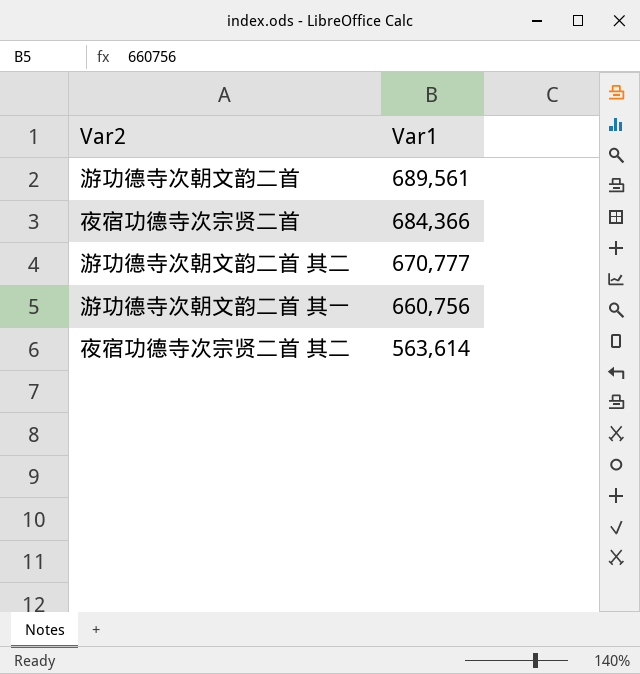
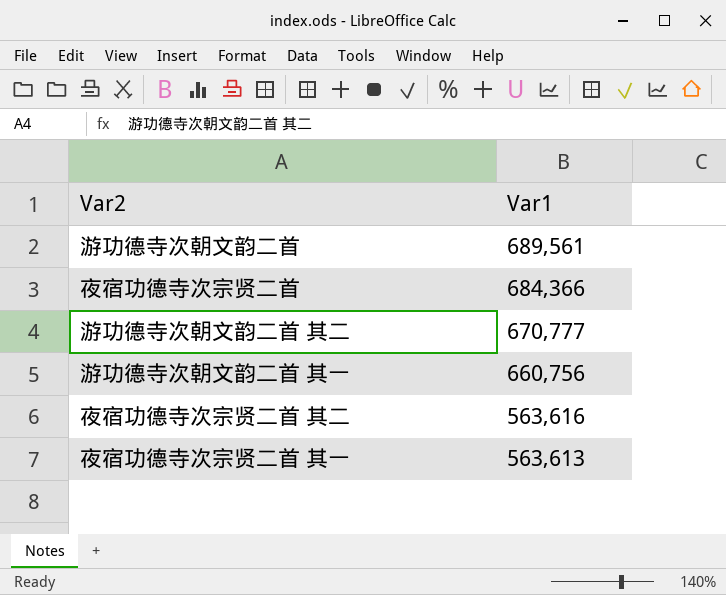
夜宿功德寺次宗贤二首 其二 | Var1: 563,614 -> 563,616
row 夜宿功德寺次宗贤二首 其一: none -> 563,613

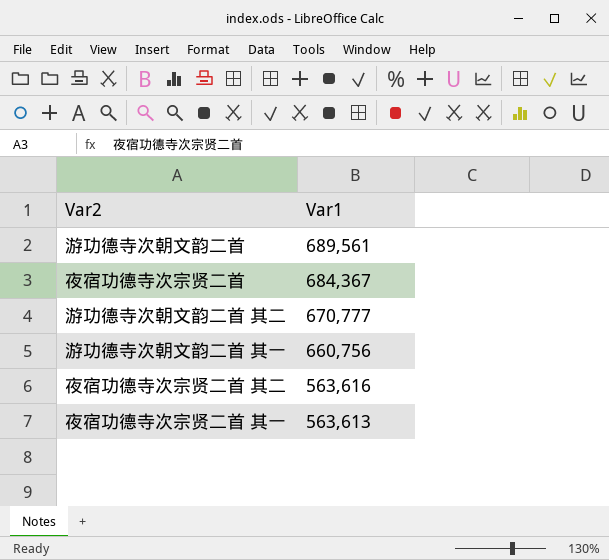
夜宿功德寺次宗贤二首 | Var1: 684,366 -> 684,367

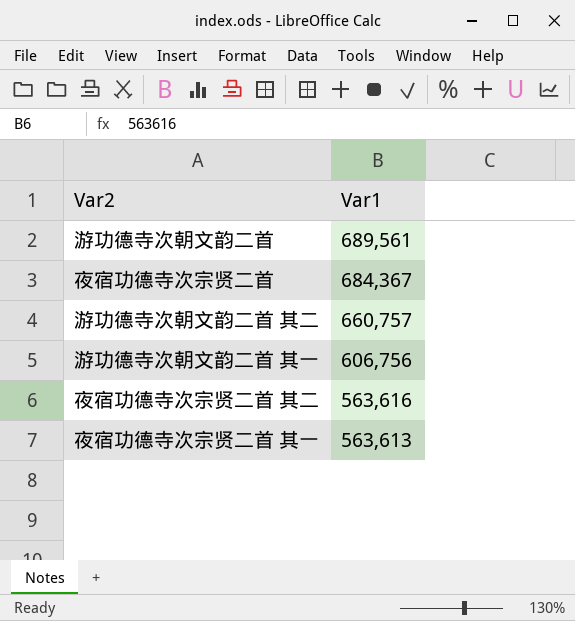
游功德寺次朝文韵二首 其二 | Var1: 670,777 -> 660,757
游功德寺次朝文韵二首 其一 | Var1: 660,756 -> 606,756

